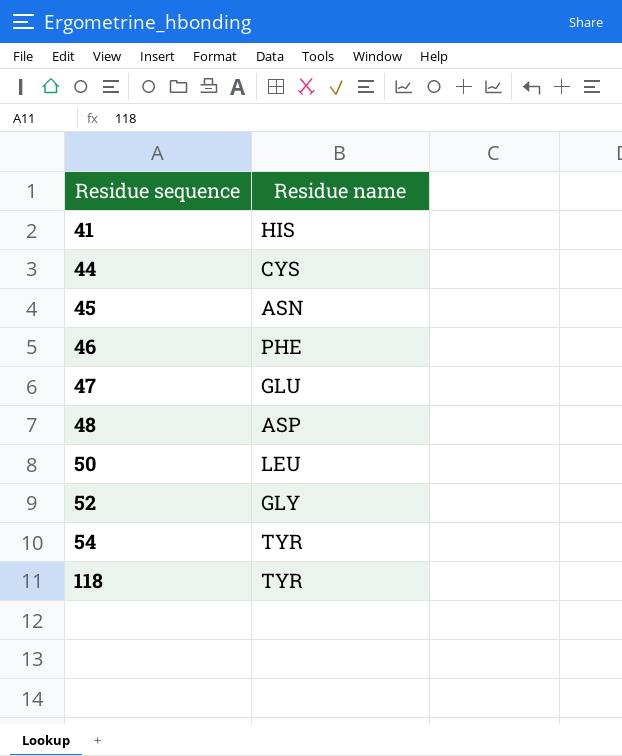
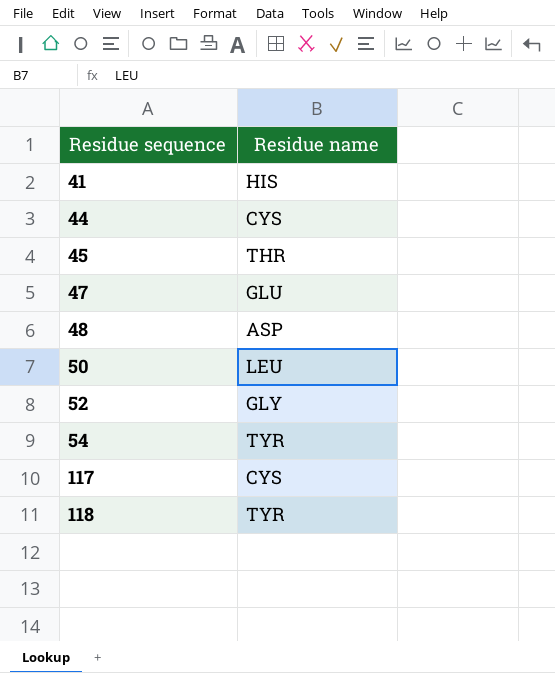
row 46: PHE -> none
45 | Residue name: ASN -> THR
row 117: none -> CYS

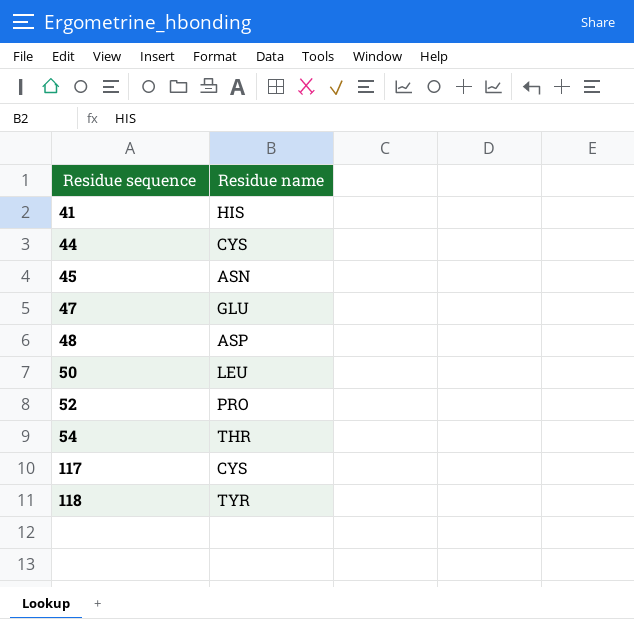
45 | Residue name: THR -> ASN
52 | Residue name: GLY -> PRO
54 | Residue name: TYR -> THR

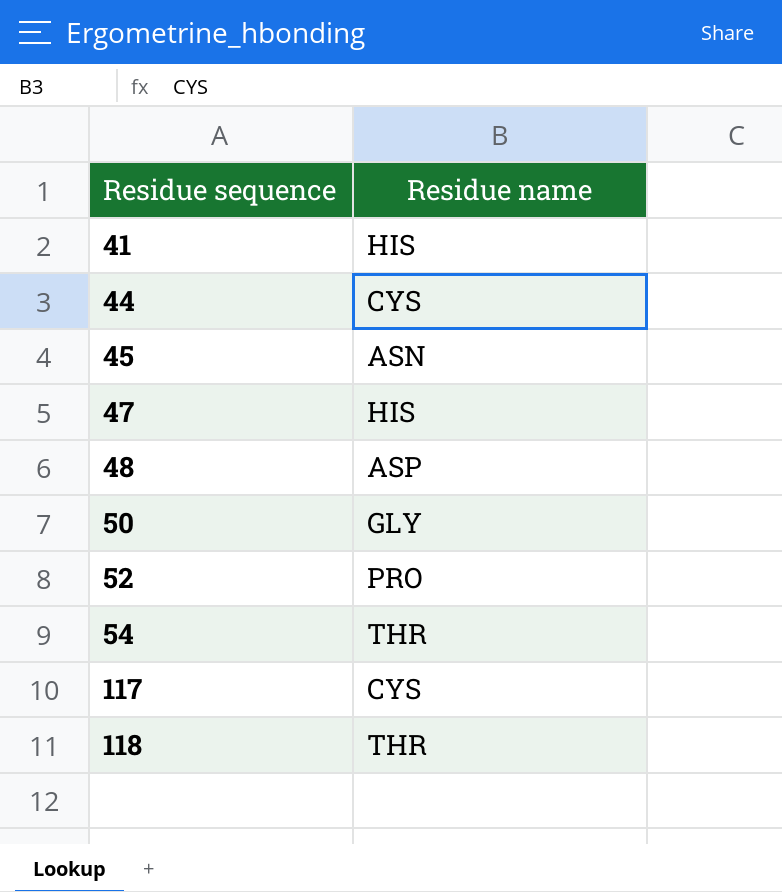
47 | Residue name: GLU -> HIS
50 | Residue name: LEU -> GLY
118 | Residue name: TYR -> THR

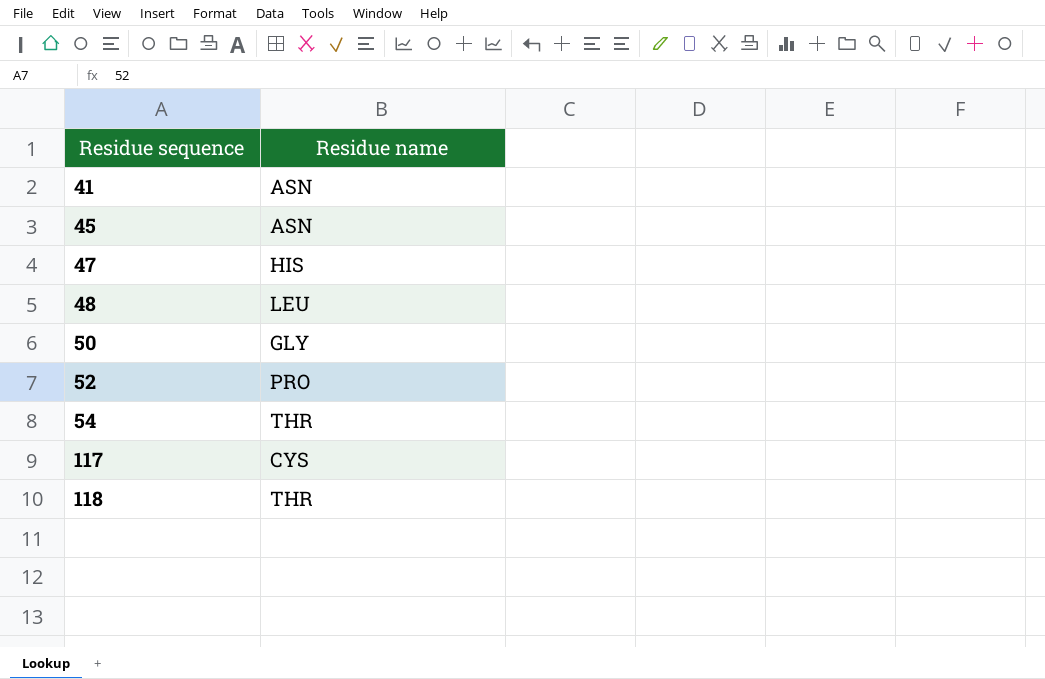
row 44: CYS -> none
41 | Residue name: HIS -> ASN
48 | Residue name: ASP -> LEU

